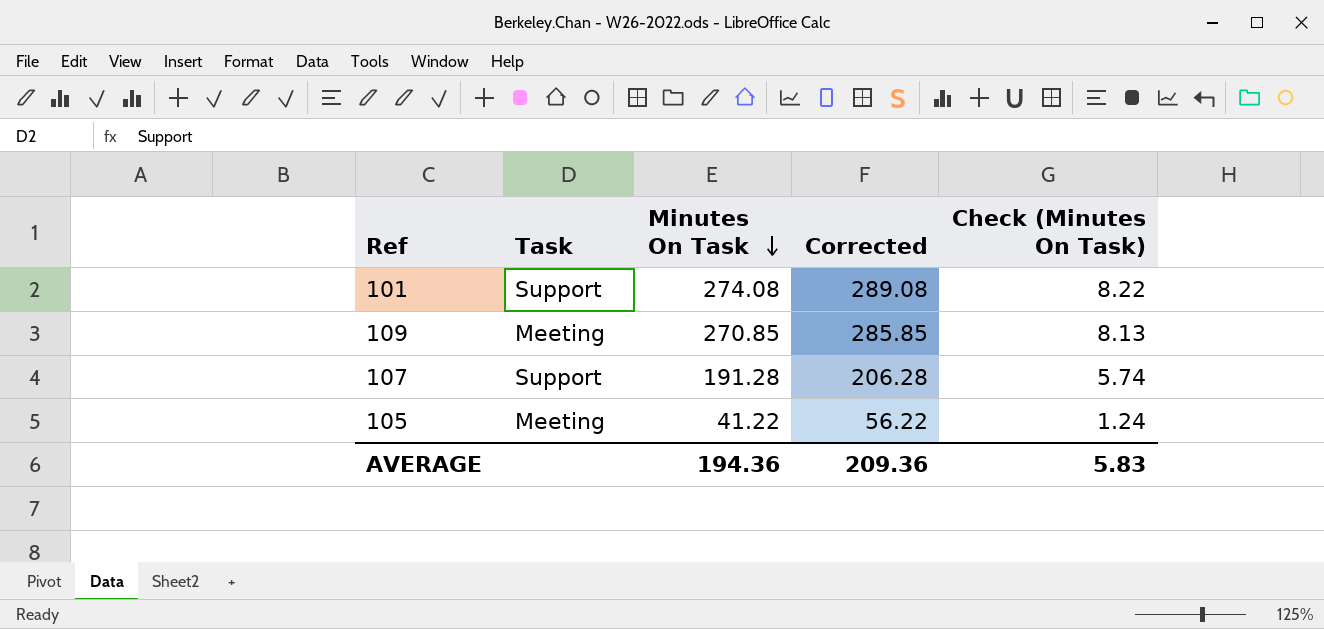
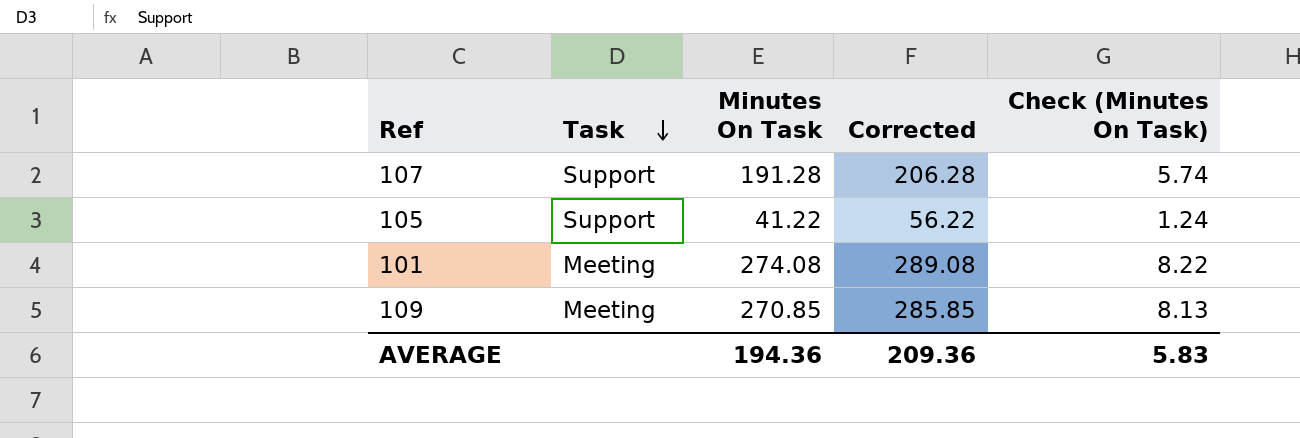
row order: Minutes On Task descending -> Task descending
105 | Task: Meeting -> Support
101 | Task: Support -> Meeting

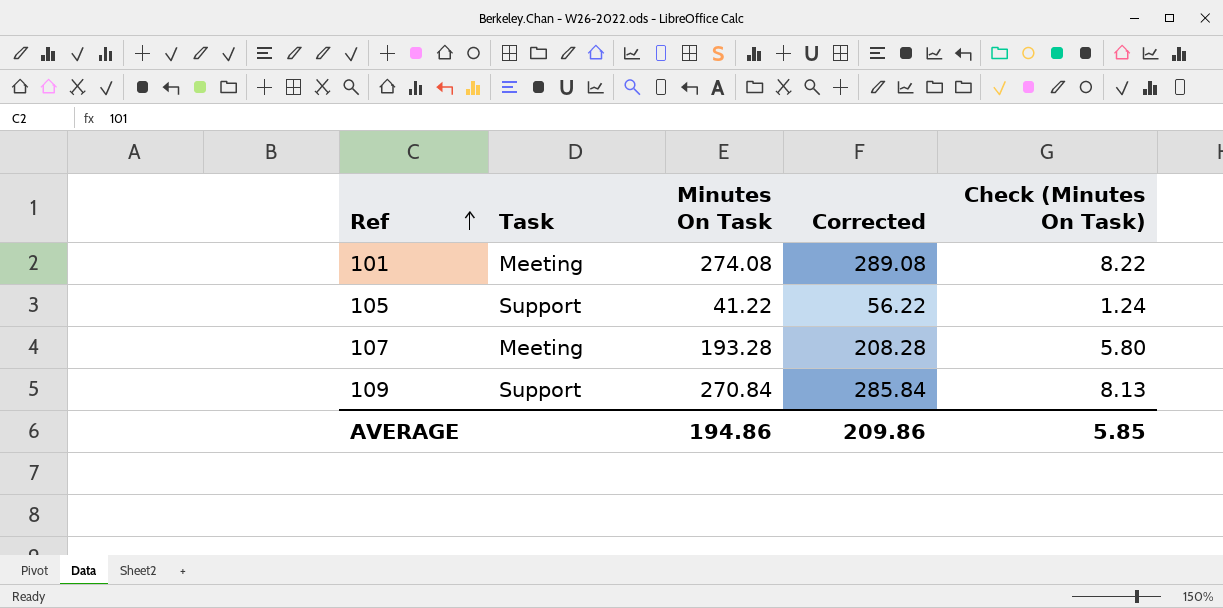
row order: Task descending -> Ref ascending
107 | Task: Support -> Meeting
107 | Minutes On Task: 191.28 -> 193.28
107 | Corrected: 206.28 -> 208.28
107 | Check (Minutes On Task): 5.74 -> 5.80
109 | Task: Meeting -> Support
109 | Minutes On Task: 270.85 -> 270.84
109 | Corrected: 285.85 -> 285.84
AVERAGE | Minutes On Task: 194.36 -> 194.86
AVERAGE | Corrected: 209.36 -> 209.86
AVERAGE | Check (Minutes On Task): 5.83 -> 5.85

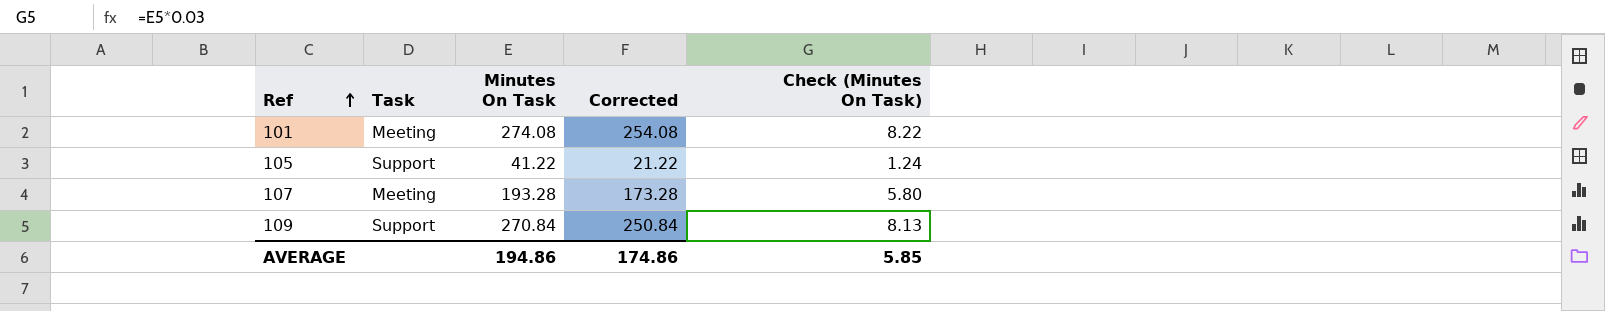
column Corrected | formula: [Minutes On Task] + 15 -> [Minutes On Task] - 20
AVERAGE | Corrected: 209.86 -> 174.86

